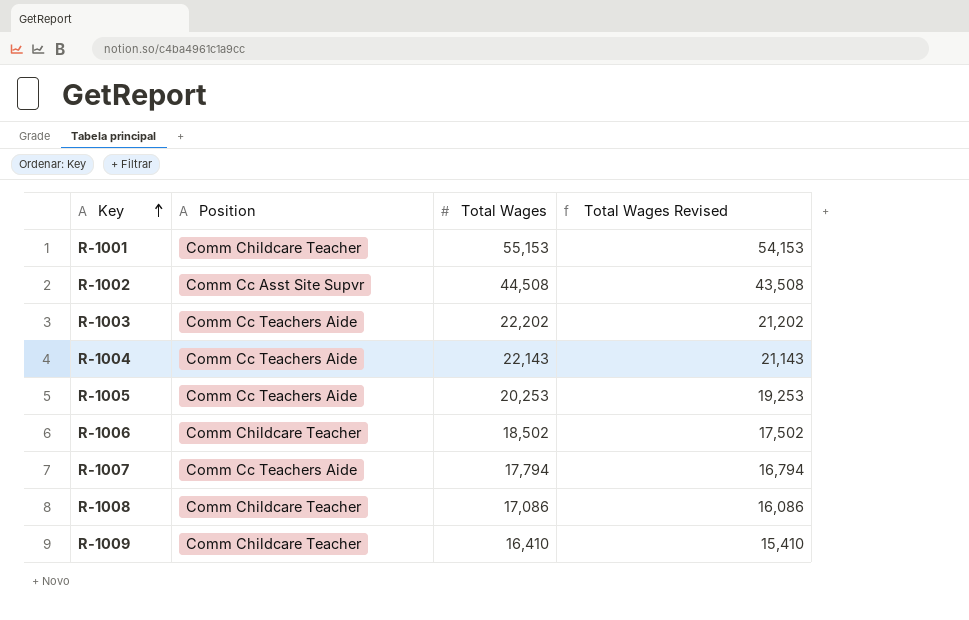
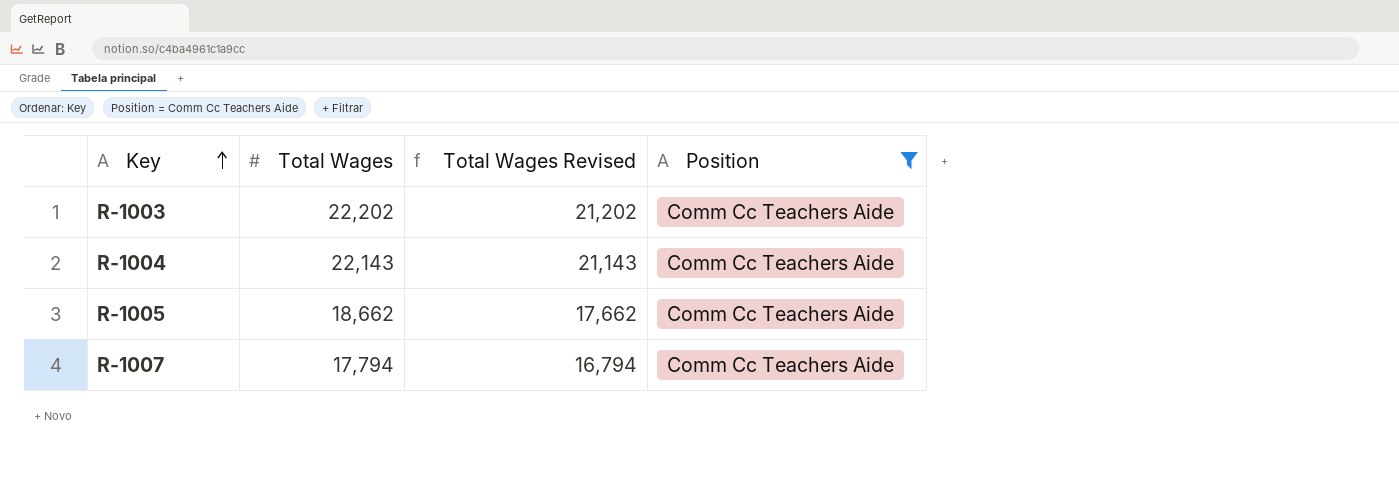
filter: none -> Position = Comm Cc Teachers Aide
column Position | position: 2 -> 4
R-1005 | Total Wages: 20,253 -> 18,662
R-1005 | Total Wages Revised: 19,253 -> 17,662

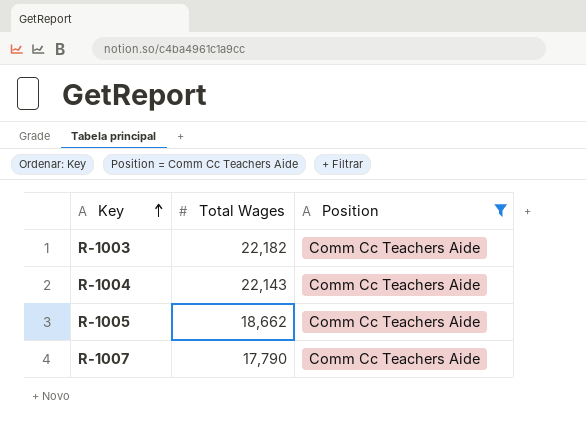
column Total Wages Revised | formula: [Total Wages] - 1000 -> none
R-1003 | Total Wages: 22,202 -> 22,182
R-1007 | Total Wages: 17,794 -> 17,790

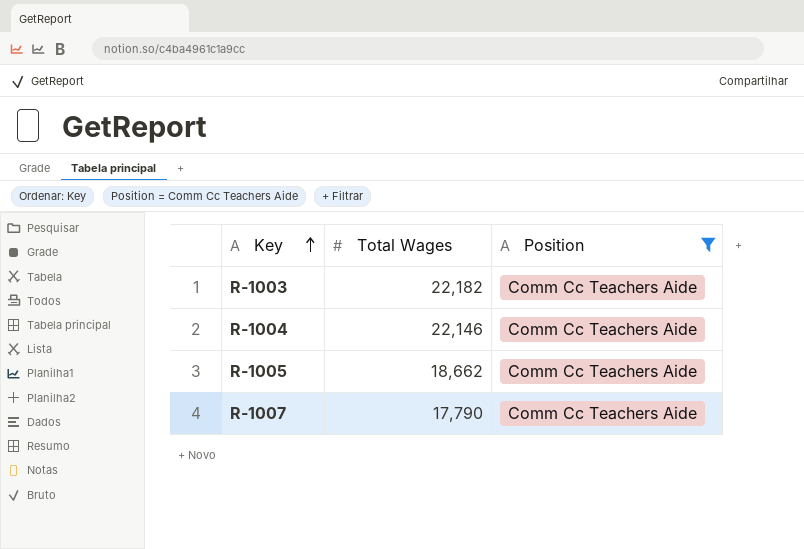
R-1004 | Total Wages: 22,143 -> 22,146

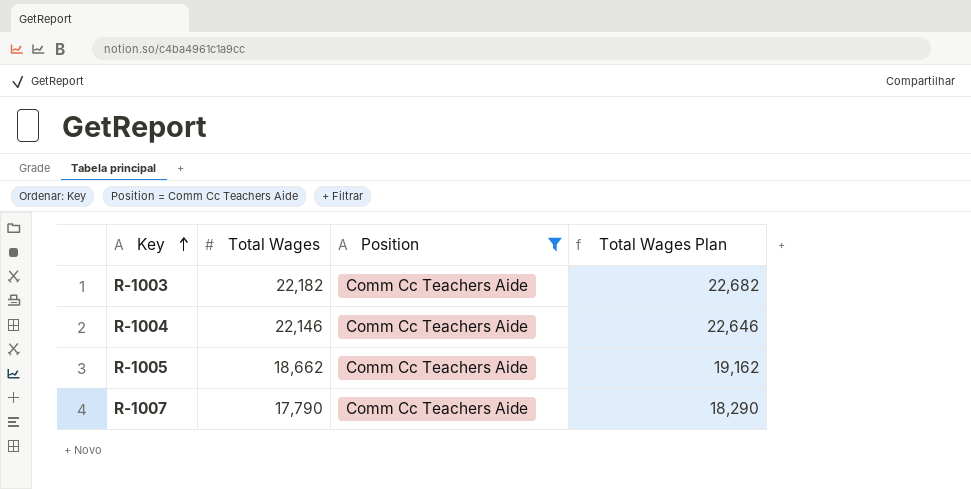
column Total Wages Plan | formula: none -> [Total Wages] + 500

